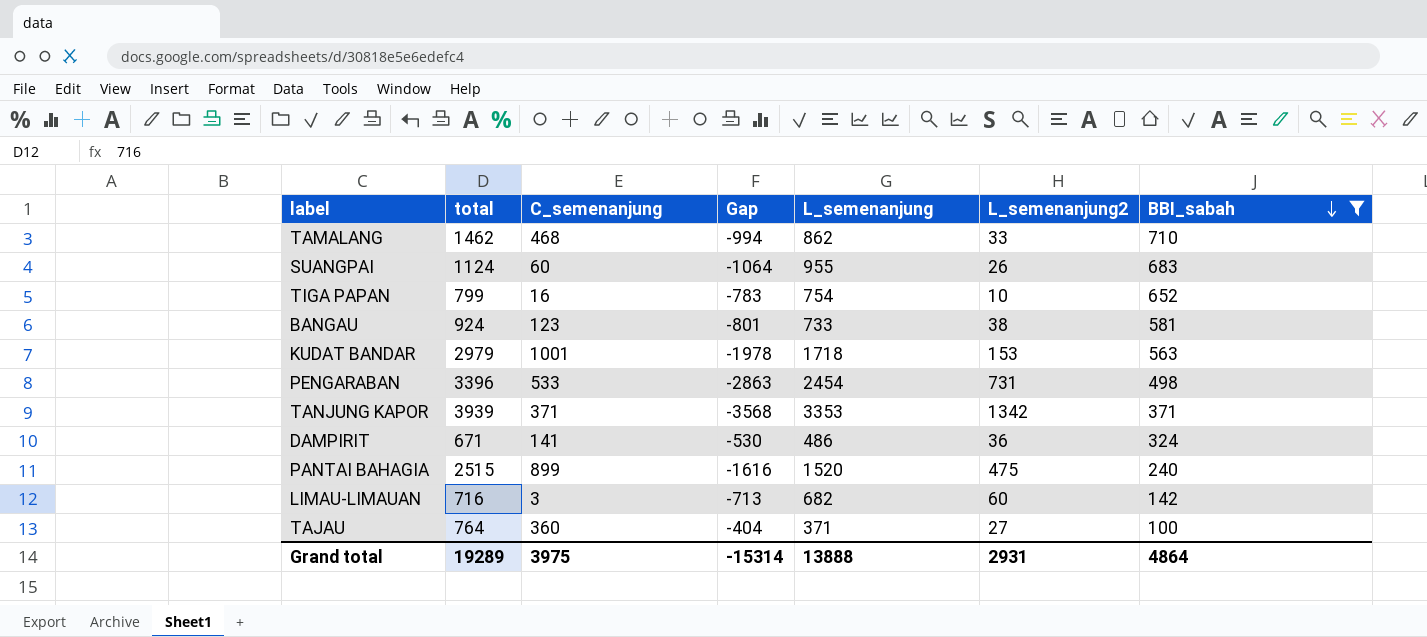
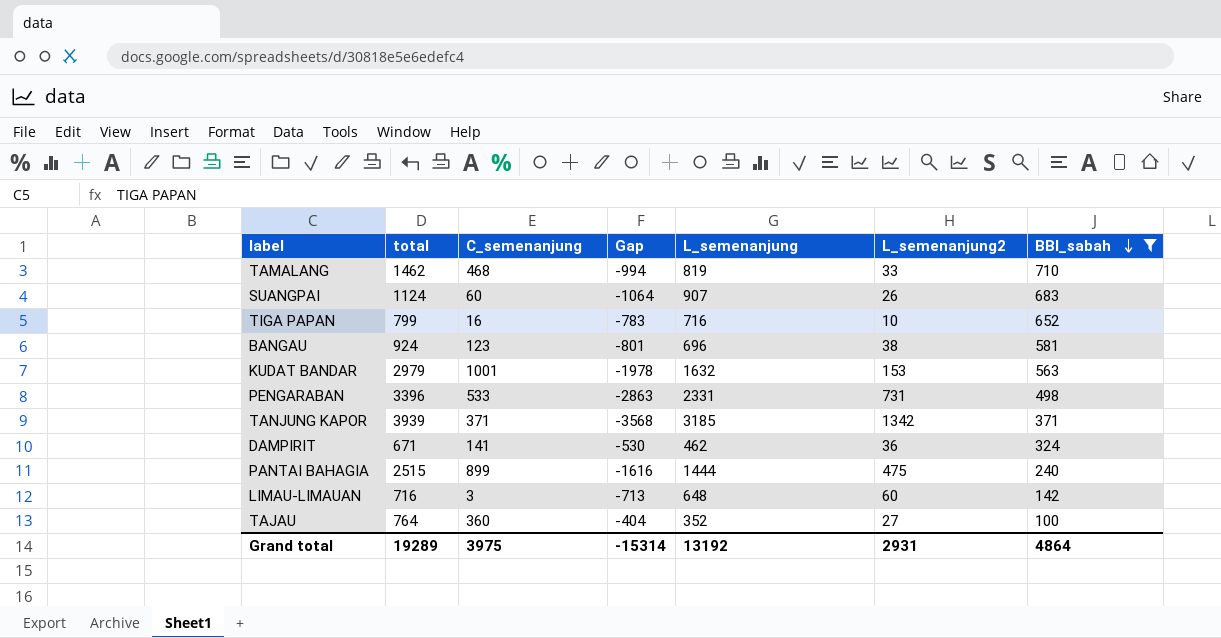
TAMALANG | L_semenanjung: 862 -> 819
SUANGPAI | L_semenanjung: 955 -> 907
TIGA PAPAN | L_semenanjung: 754 -> 716
BANGAU | L_semenanjung: 733 -> 696
KUDAT BANDAR | L_semenanjung: 1718 -> 1632
PENGARABAN | L_semenanjung: 2454 -> 2331
TANJUNG KAPOR | L_semenanjung: 3353 -> 3185
DAMPIRIT | L_semenanjung: 486 -> 462
PANTAI BAHAGIA | L_semenanjung: 1520 -> 1444
LIMAU-LIMAUAN | L_semenanjung: 682 -> 648
TAJAU | L_semenanjung: 371 -> 352
Grand total | L_semenanjung: 13888 -> 13192

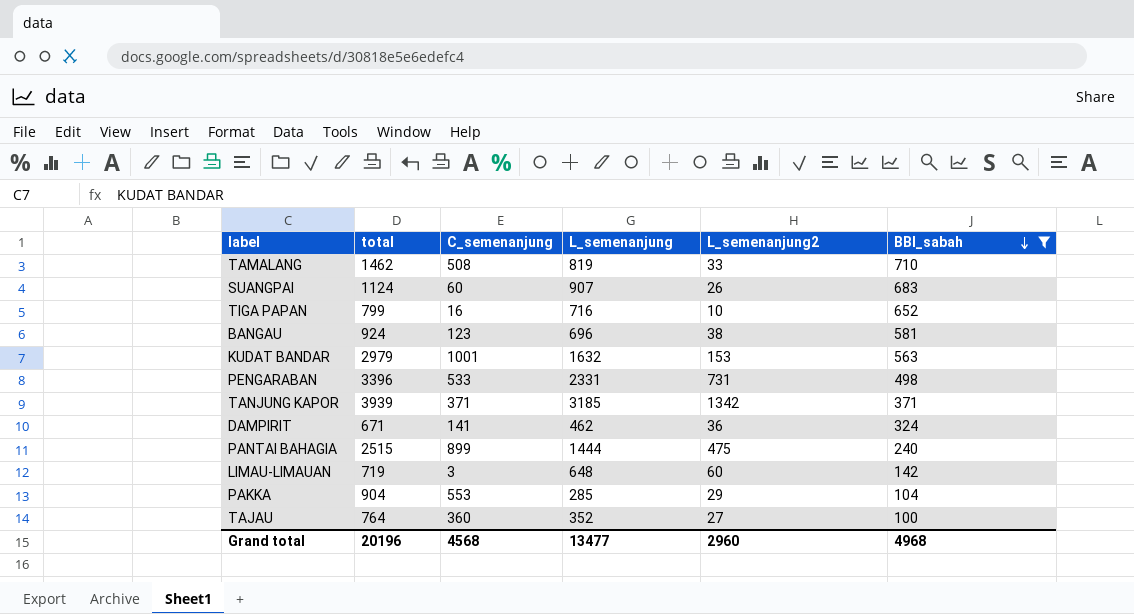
column Gap | formula: [C_semenanjung] - [total] -> none
TAMALANG | C_semenanjung: 468 -> 508
LIMAU-LIMAUAN | total: 716 -> 719
row PAKKA: none -> 904 | 553 | 285 | 29 | 104
Grand total | total: 19289 -> 20196
Grand total | C_semenanjung: 3975 -> 4568
Grand total | L_semenanjung: 13192 -> 13477
Grand total | L_semenanjung2: 2931 -> 2960
Grand total | BBI_sabah: 4864 -> 4968

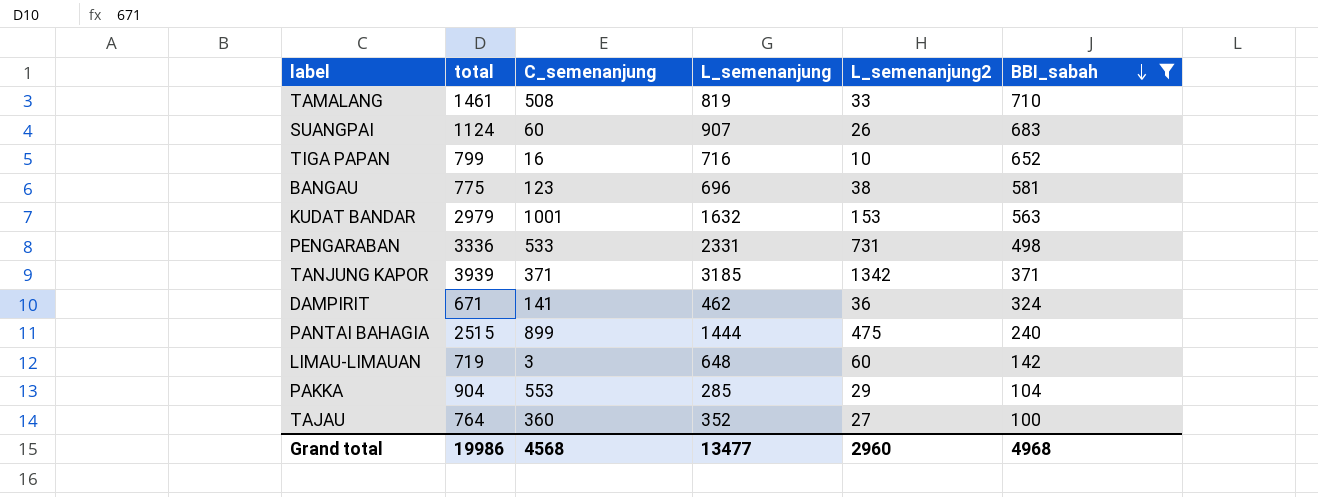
TAMALANG | total: 1462 -> 1461
BANGAU | total: 924 -> 775
PENGARABAN | total: 3396 -> 3336
Grand total | total: 20196 -> 19986

